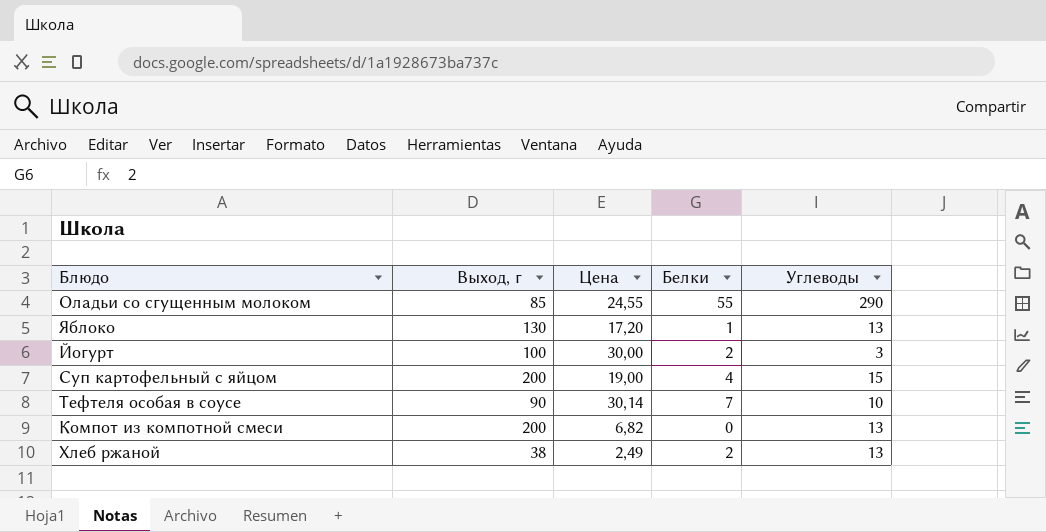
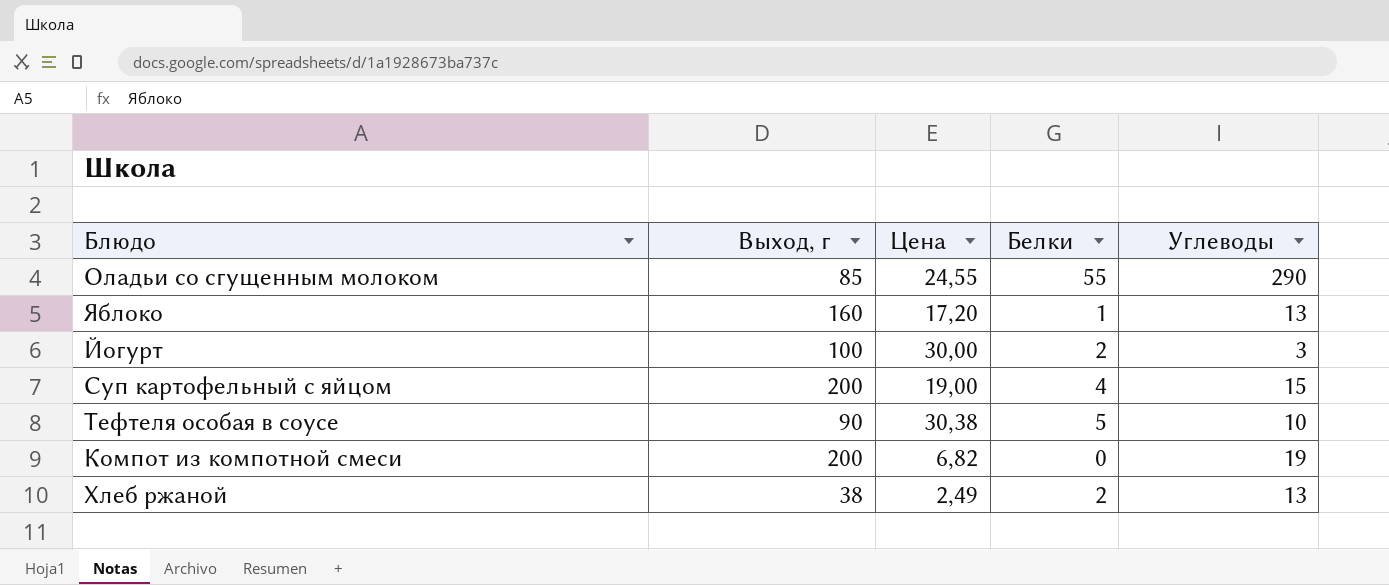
Яблоко | Выход, г: 130 -> 160
Тефтеля особая в соусе | Цена: 30,14 -> 30,38
Тефтеля особая в соусе | Белки: 7 -> 5
Компот из компотной смеси | Углеводы: 13 -> 19

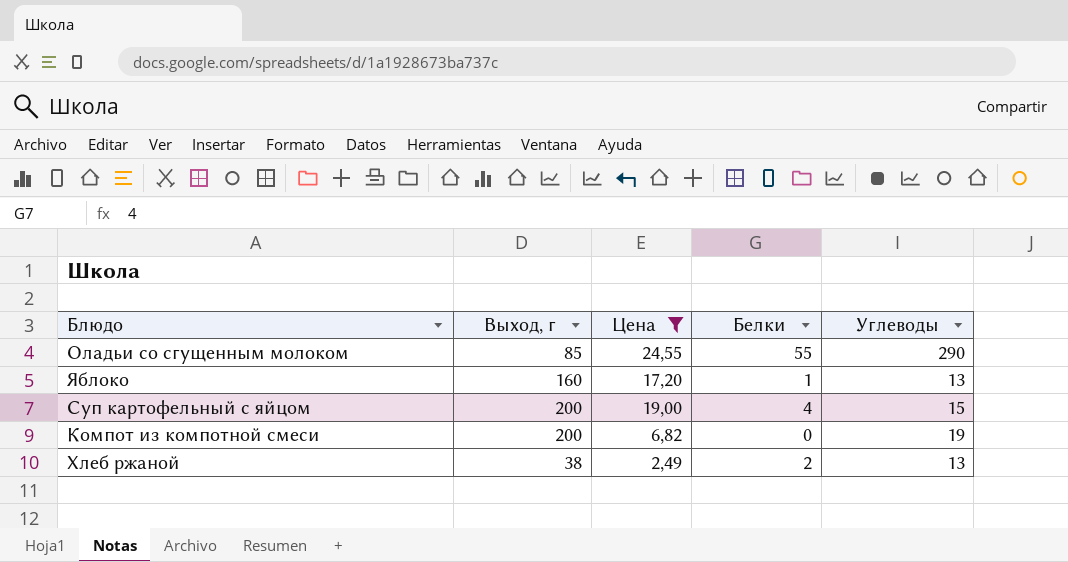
filter: none -> Цена <= 24,55

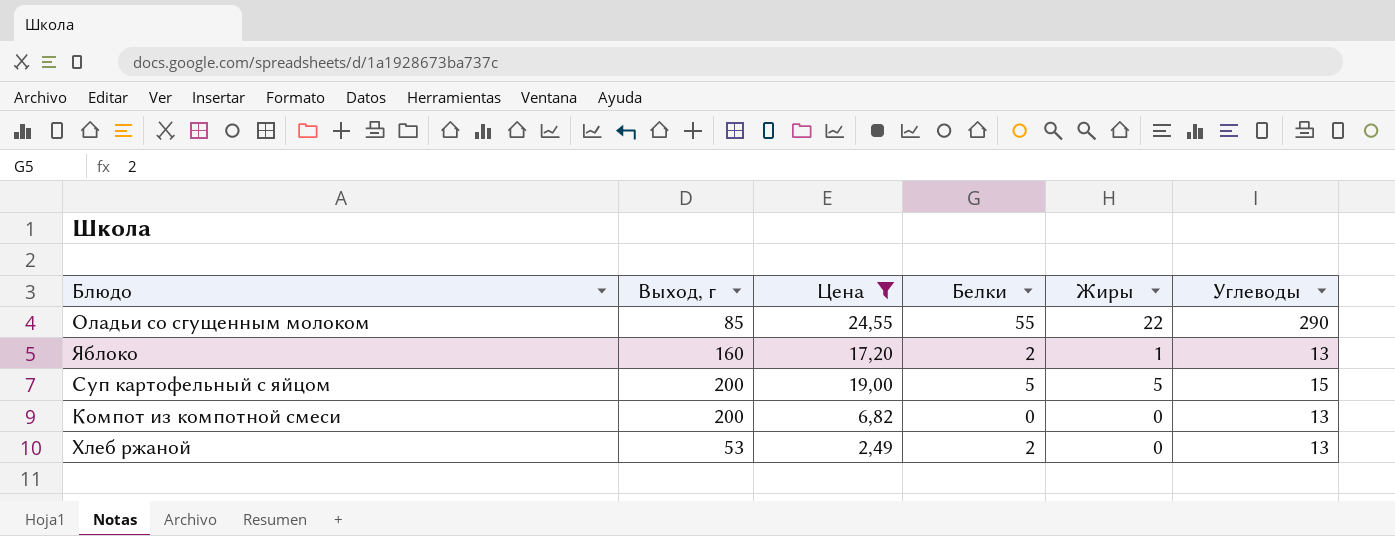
column Жиры | position: none -> 5
Яблоко | Белки: 1 -> 2
Суп картофельный с яйцом | Белки: 4 -> 5
Компот из компотной смеси | Углеводы: 19 -> 13
Хлеб ржаной | Выход, г: 38 -> 53

